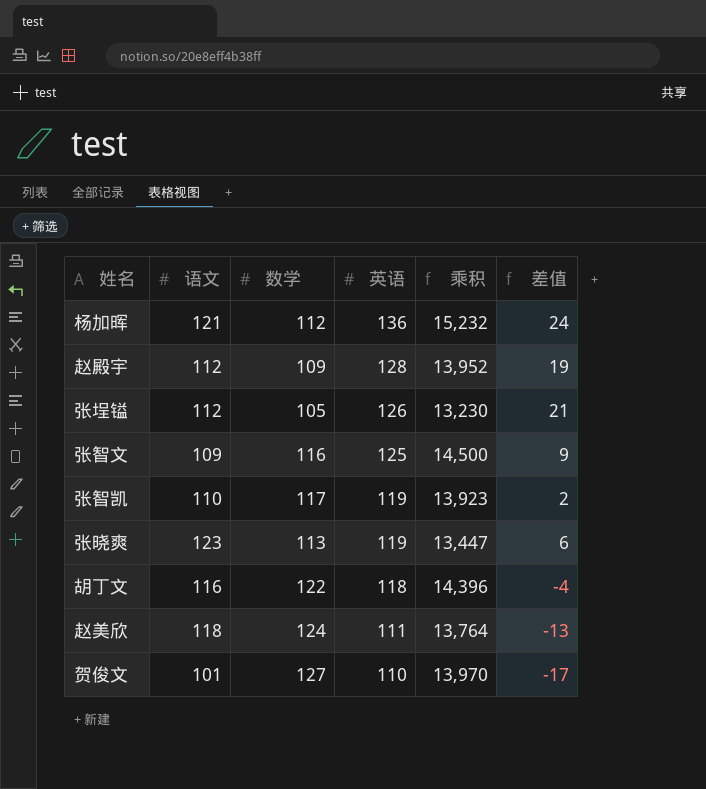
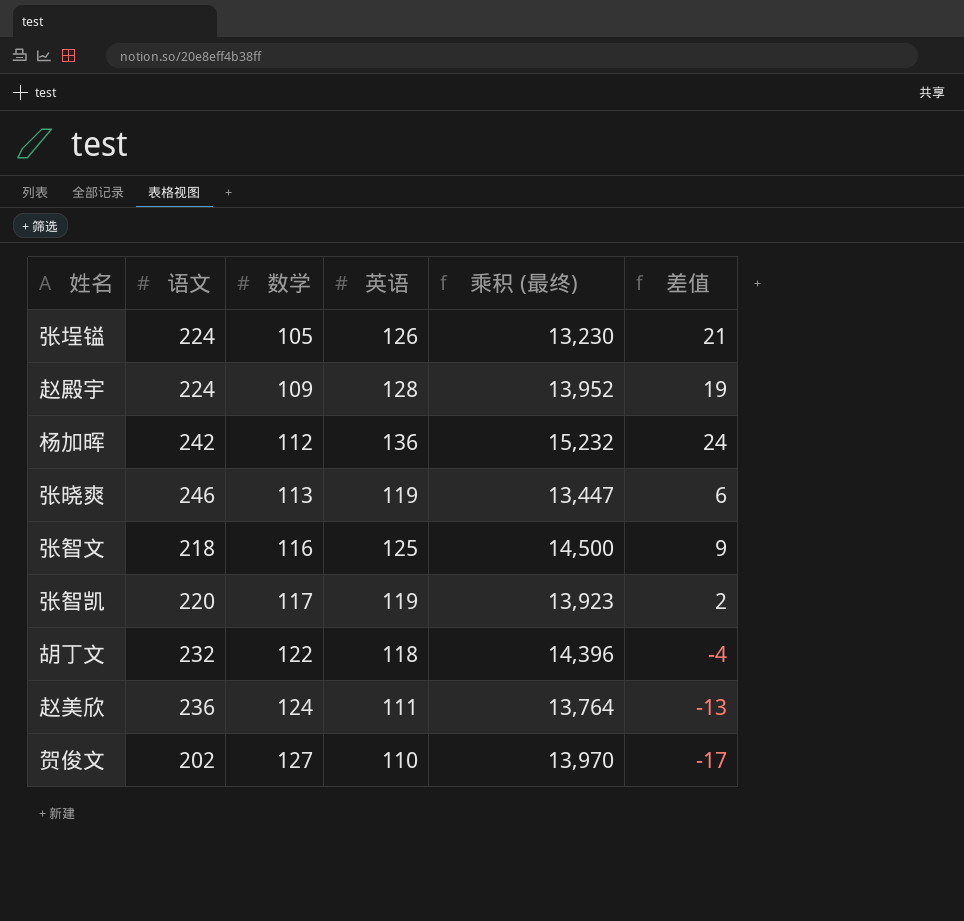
row order: 英语 descending -> 数学 ascending
column name: 乘积 -> 乘积 (最终)
张埕镒 | 语文: 112 -> 224
赵殿宇 | 语文: 112 -> 224
杨加晖 | 语文: 121 -> 242
张晓爽 | 语文: 123 -> 246
张智文 | 语文: 109 -> 218
张智凯 | 语文: 110 -> 220
胡丁文 | 语文: 116 -> 232
赵美欣 | 语文: 118 -> 236
贺俊文 | 语文: 101 -> 202

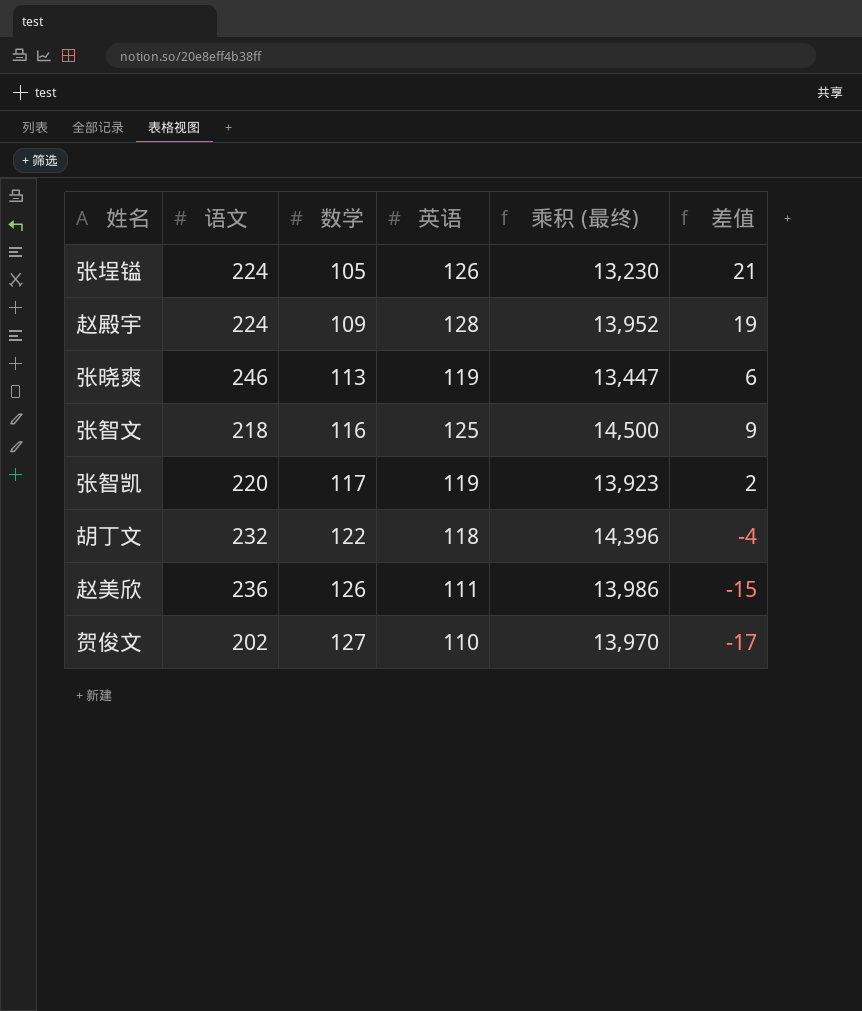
row 杨加晖: 242 | 112 | 136 | 15,232 | 24 -> none
赵美欣 | 数学: 124 -> 126
赵美欣 | 乘积 (最终): 13,764 -> 13,986
赵美欣 | 差值: -13 -> -15

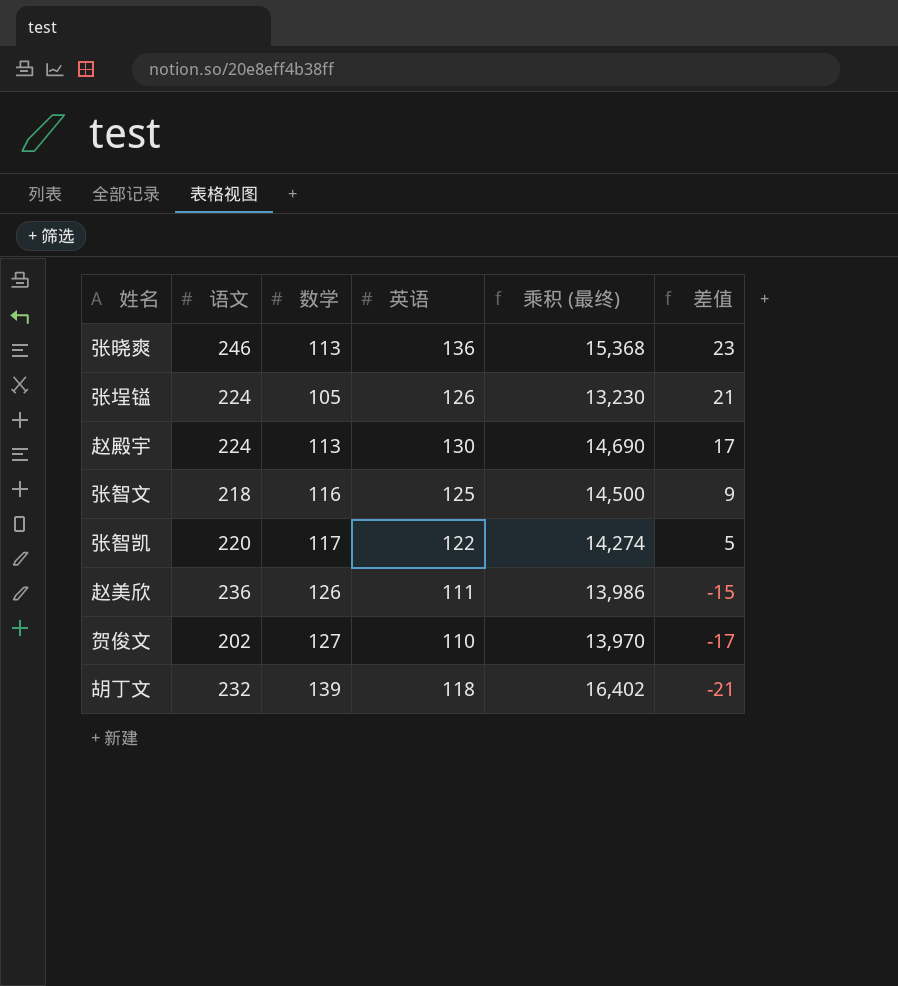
row order: 数学 ascending -> 差值 descending
张晓爽 | 英语: 119 -> 136
张晓爽 | 乘积 (最终): 13,447 -> 15,368
张晓爽 | 差值: 6 -> 23
赵殿宇 | 数学: 109 -> 113
赵殿宇 | 英语: 128 -> 130
赵殿宇 | 乘积 (最终): 13,952 -> 14,690
赵殿宇 | 差值: 19 -> 17
张智凯 | 英语: 119 -> 122
张智凯 | 乘积 (最终): 13,923 -> 14,274
张智凯 | 差值: 2 -> 5
胡丁文 | 数学: 122 -> 139
胡丁文 | 乘积 (最终): 14,396 -> 16,402
胡丁文 | 差值: -4 -> -21

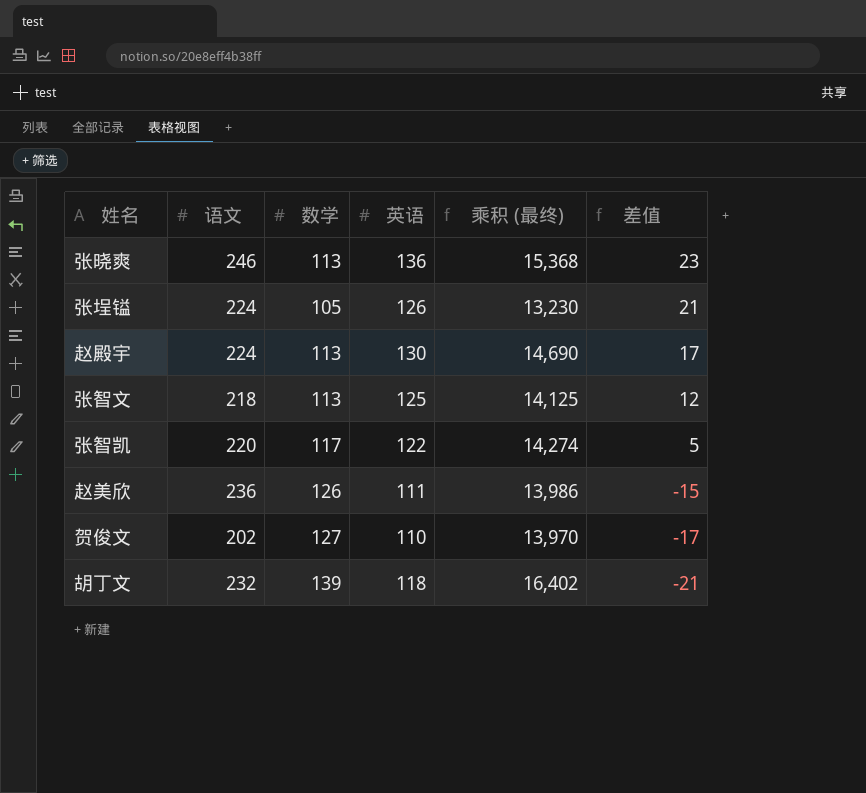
张智文 | 数学: 116 -> 113
张智文 | 乘积 (最终): 14,500 -> 14,125
张智文 | 差值: 9 -> 12

